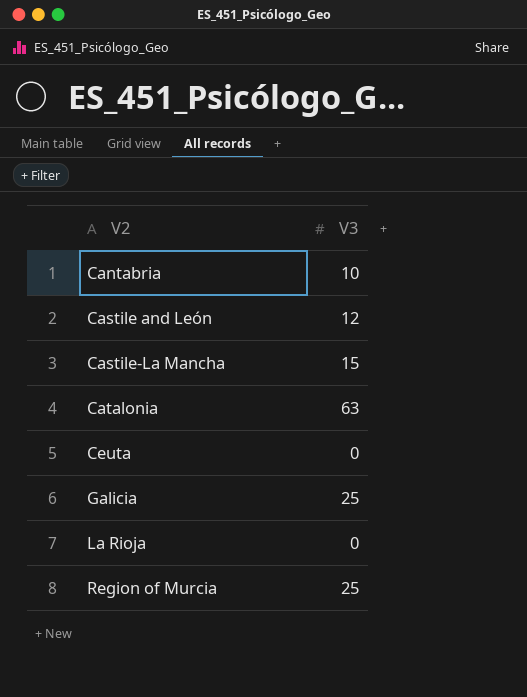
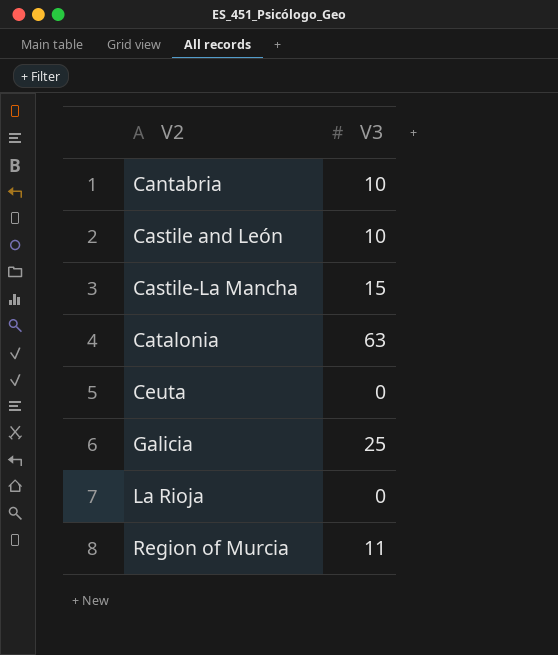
Castile and León | V3: 12 -> 10
Region of Murcia | V3: 25 -> 11

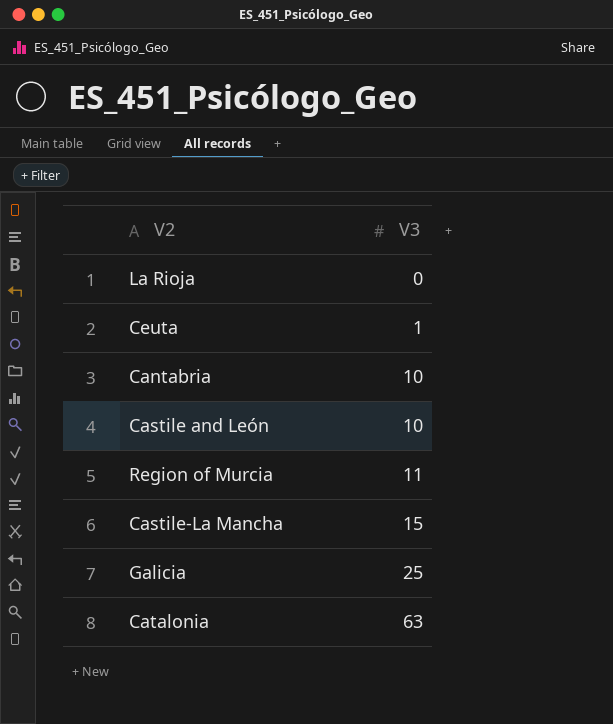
row order: V2 ascending -> V3 ascending
Ceuta | V3: 0 -> 1

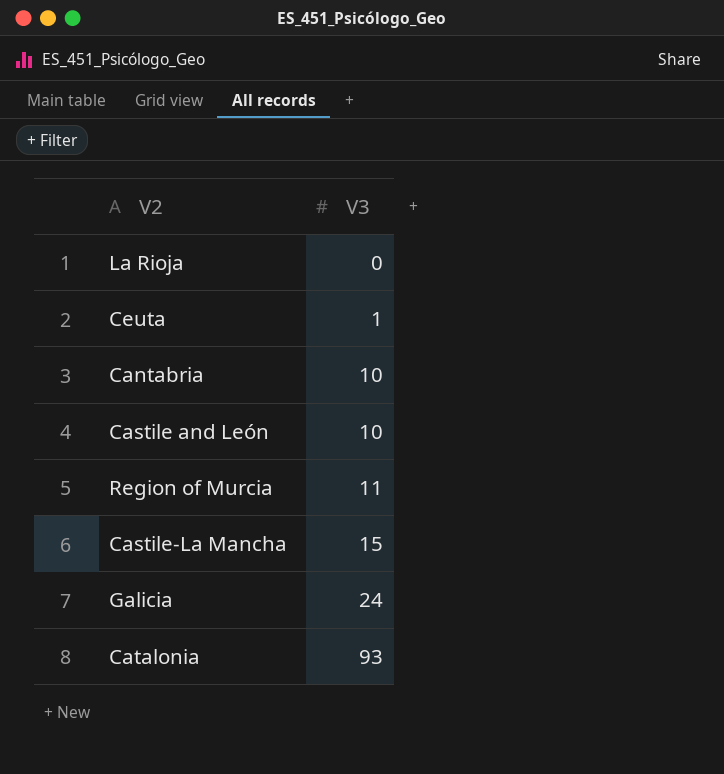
Galicia | V3: 25 -> 24
Catalonia | V3: 63 -> 93

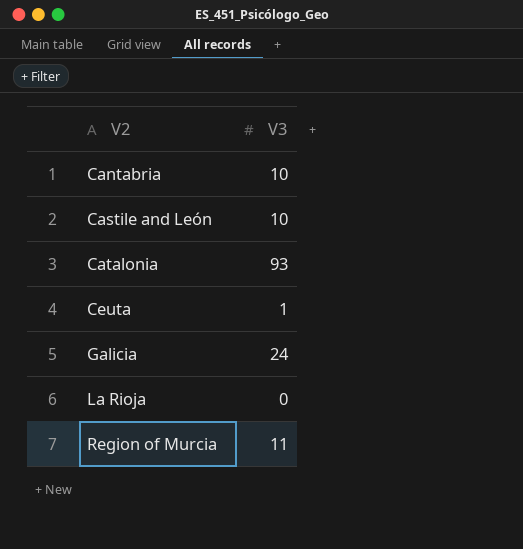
row order: V3 ascending -> V2 ascending
row Castile-La Mancha: 15 -> none

